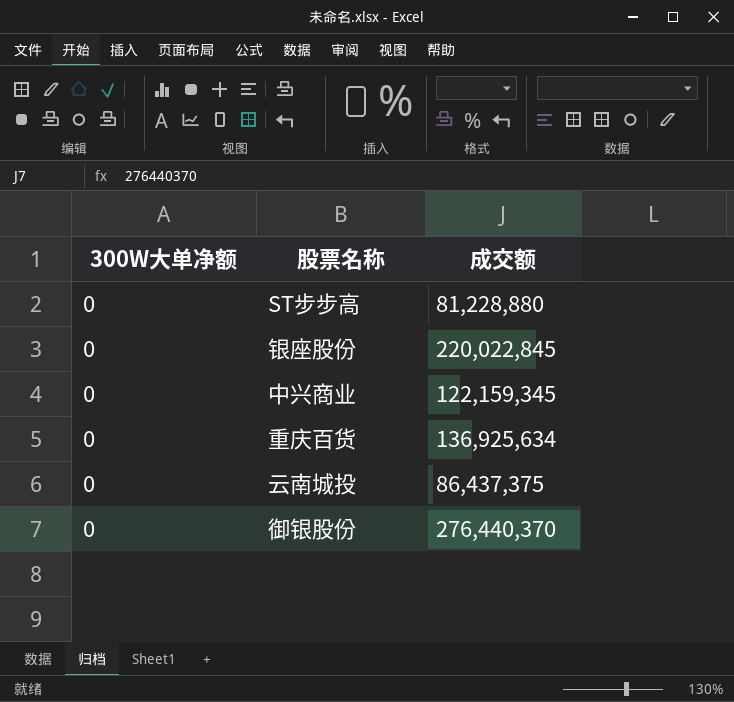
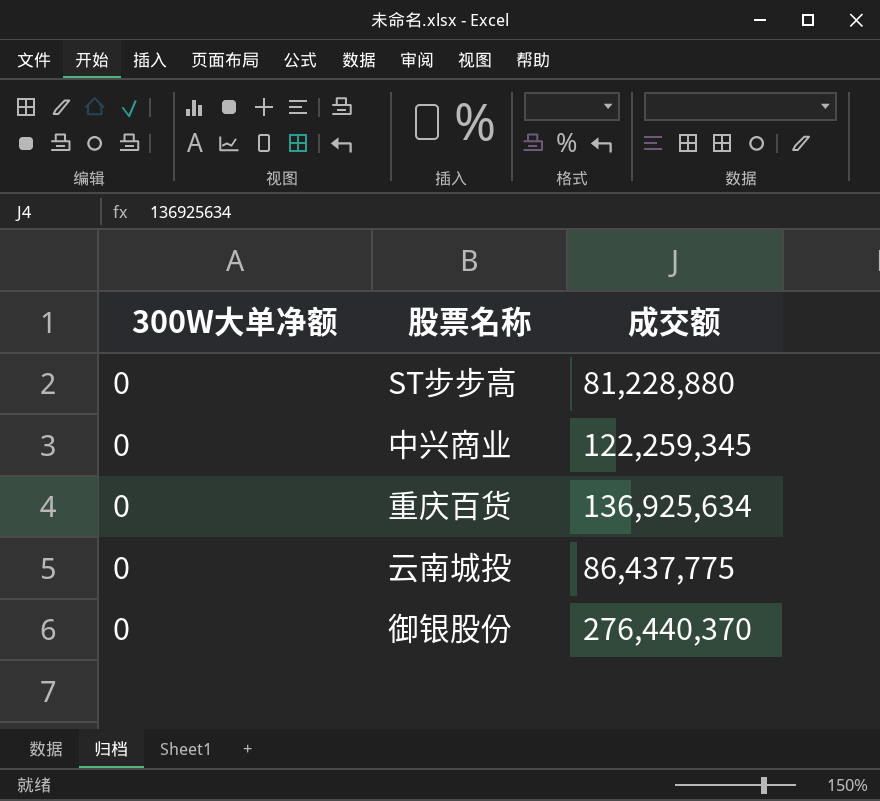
row 银座股份: 0 | 220,022,845 -> none
中兴商业 | 成交额: 122,159,345 -> 122,259,345
云南城投 | 成交额: 86,437,375 -> 86,437,775

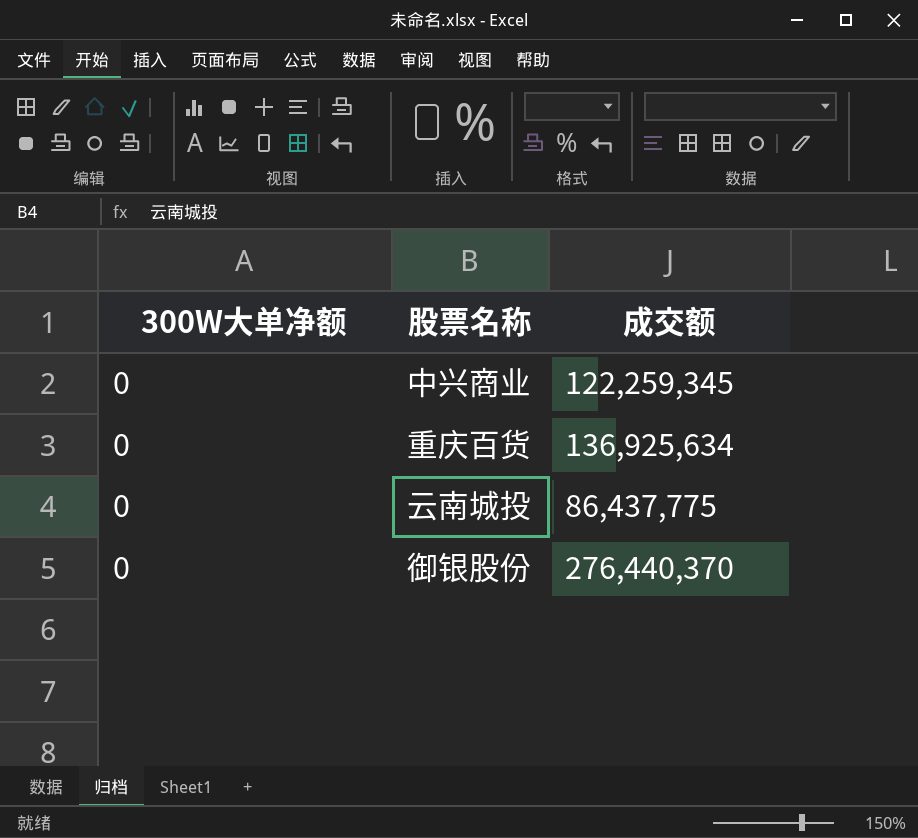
row ST步步高: 0 | 81,228,880 -> none

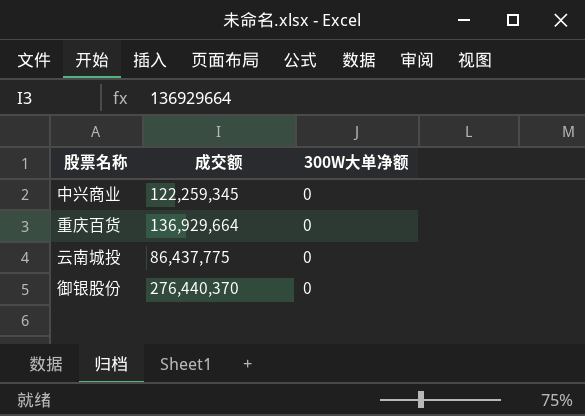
column 300W大单净额 | position: 1 -> 3
重庆百货 | 成交额: 136,925,634 -> 136,929,664

